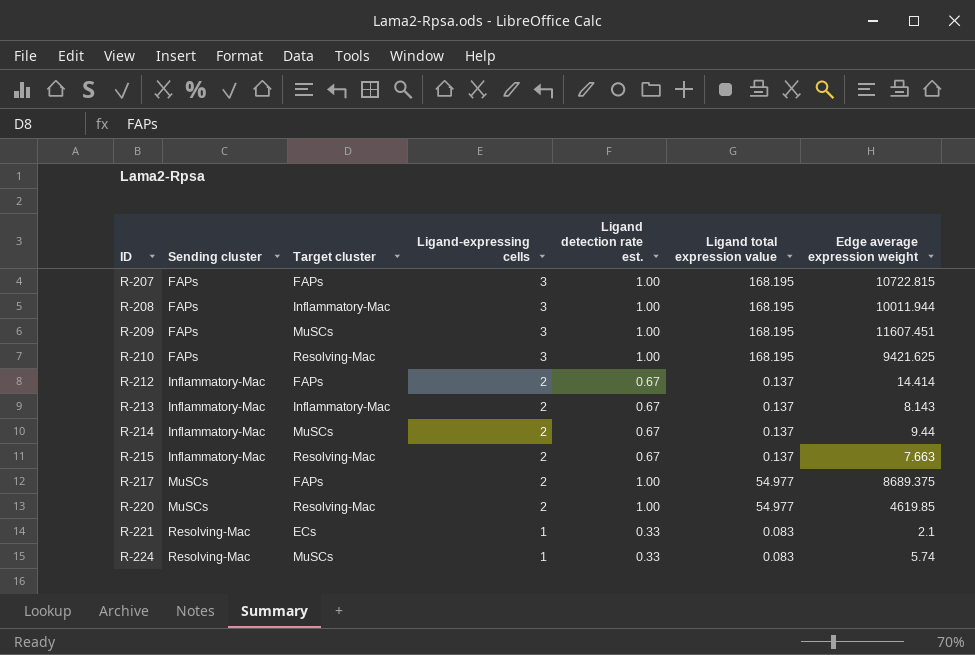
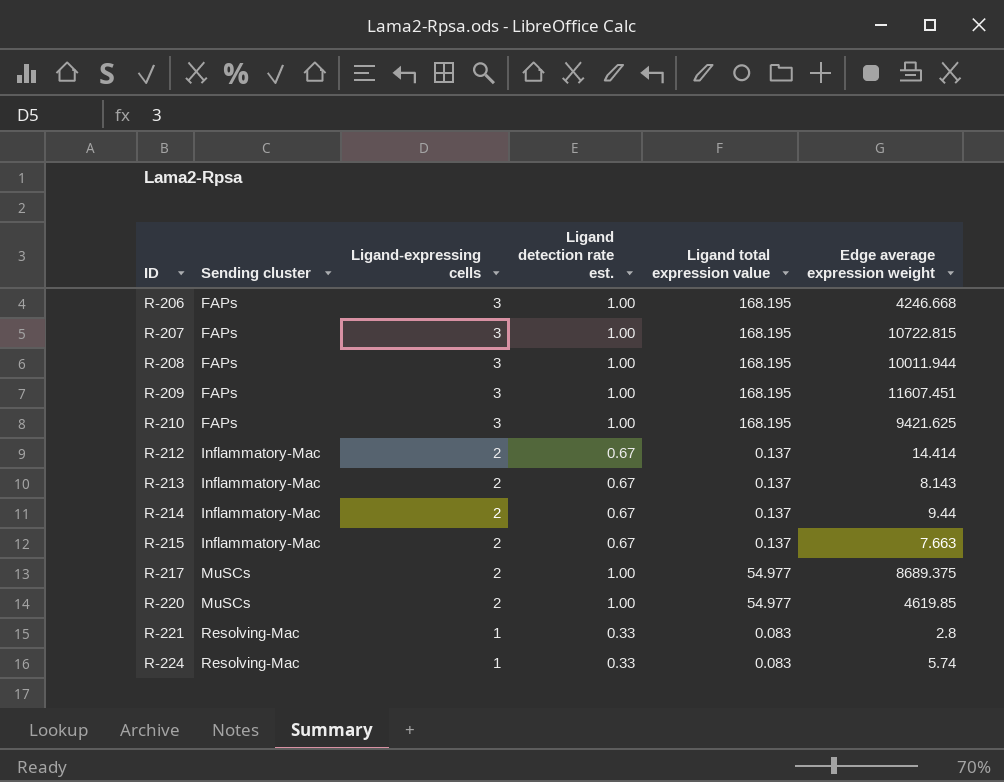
column Target cluster | position: 3 -> none
row R-206: none -> FAPs | 3 | 1.00 | 168.195 | 4246.668
R-221 | Edge average expression weight: 2.1 -> 2.8

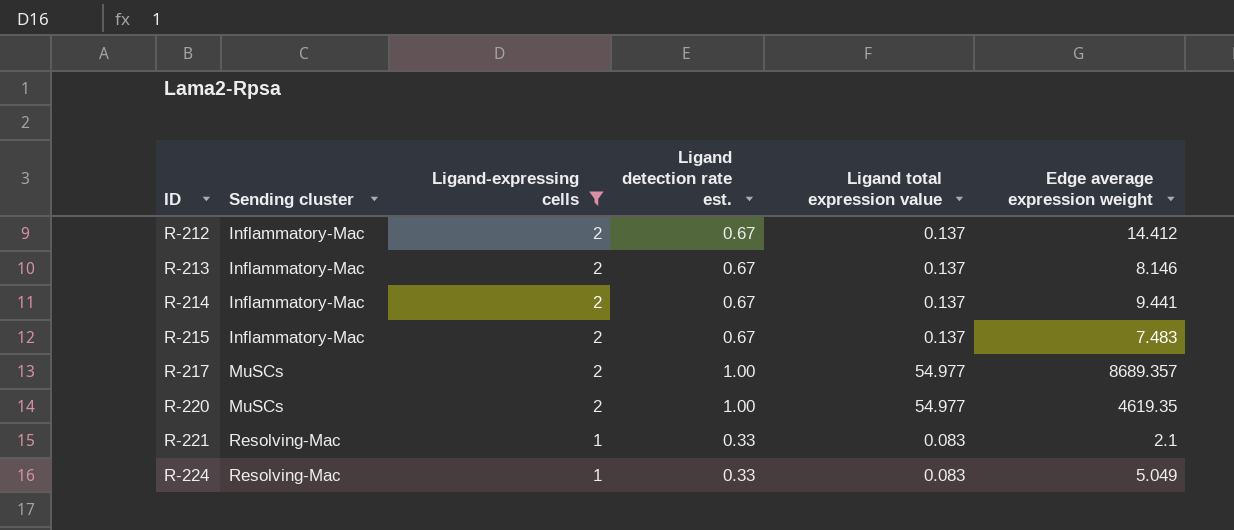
filter: none -> Ligand-expressing cells != 3
R-212 | Edge average expression weight: 14.414 -> 14.412
R-213 | Edge average expression weight: 8.143 -> 8.146
R-214 | Edge average expression weight: 9.44 -> 9.441
R-215 | Edge average expression weight: 7.663 -> 7.483
R-217 | Edge average expression weight: 8689.375 -> 8689.357
R-220 | Edge average expression weight: 4619.85 -> 4619.35
R-221 | Edge average expression weight: 2.8 -> 2.1
R-224 | Edge average expression weight: 5.74 -> 5.049

